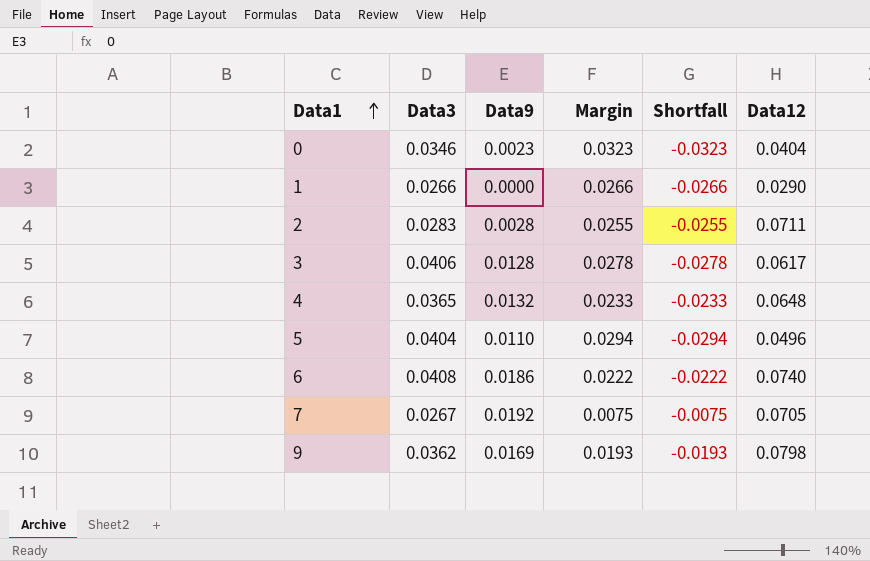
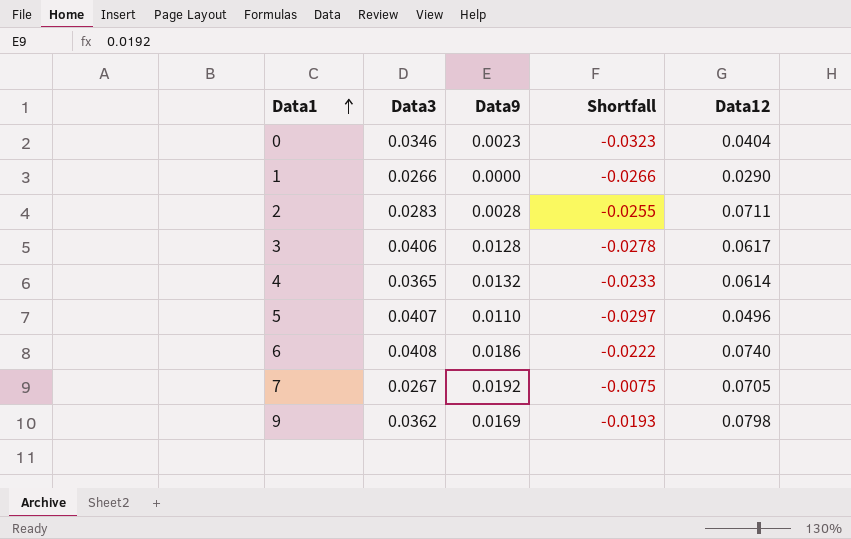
column Margin | formula: [Data3] - [Data9] -> none
4 | Data12: 0.0648 -> 0.0614
5 | Data3: 0.0404 -> 0.0407
5 | Shortfall: -0.0294 -> -0.0297

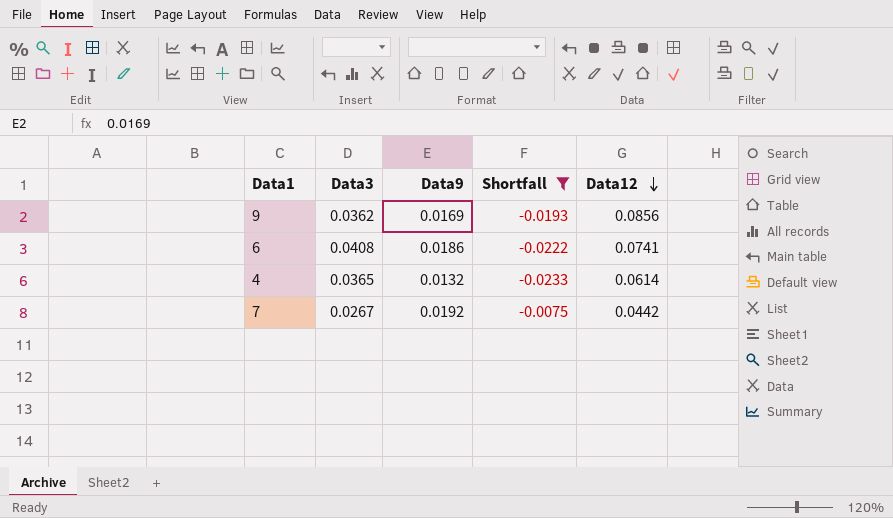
filter: none -> Shortfall >= -0.0233
row order: Data1 ascending -> Data12 descending
9 | Data12: 0.0798 -> 0.0856
6 | Data12: 0.0740 -> 0.0741
7 | Data12: 0.0705 -> 0.0442

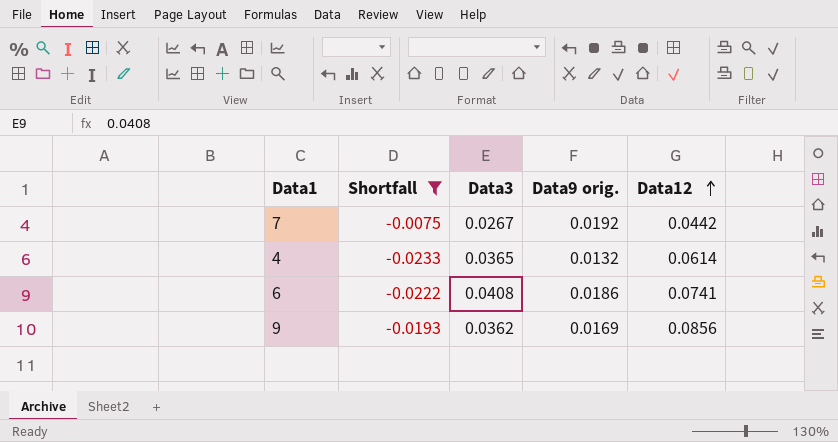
row order: Data12 descending -> Data12 ascending
column Shortfall | position: 4 -> 2
column name: Data9 -> Data9 orig.

